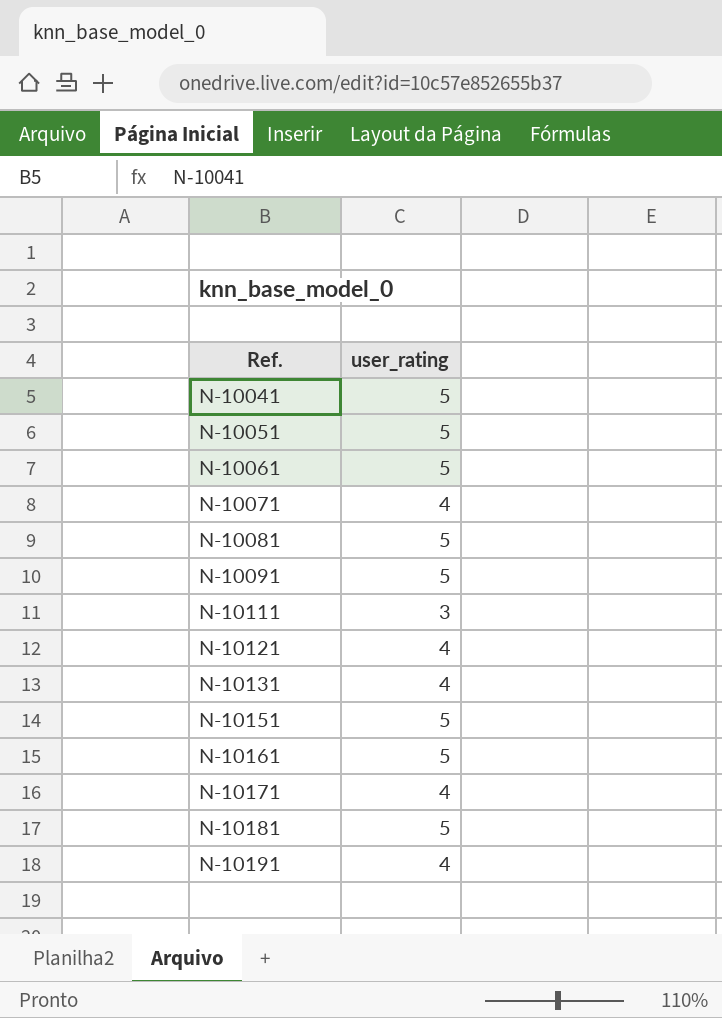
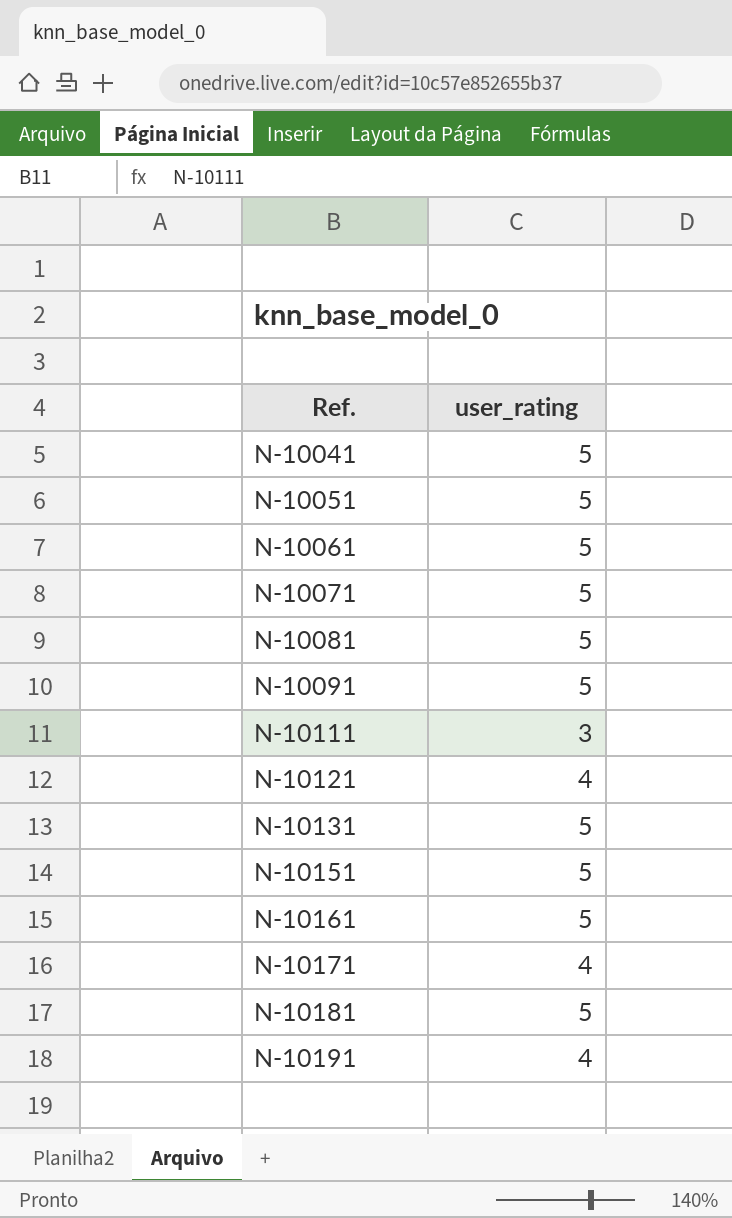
N-10071 | user_rating: 4 -> 5
N-10131 | user_rating: 4 -> 5

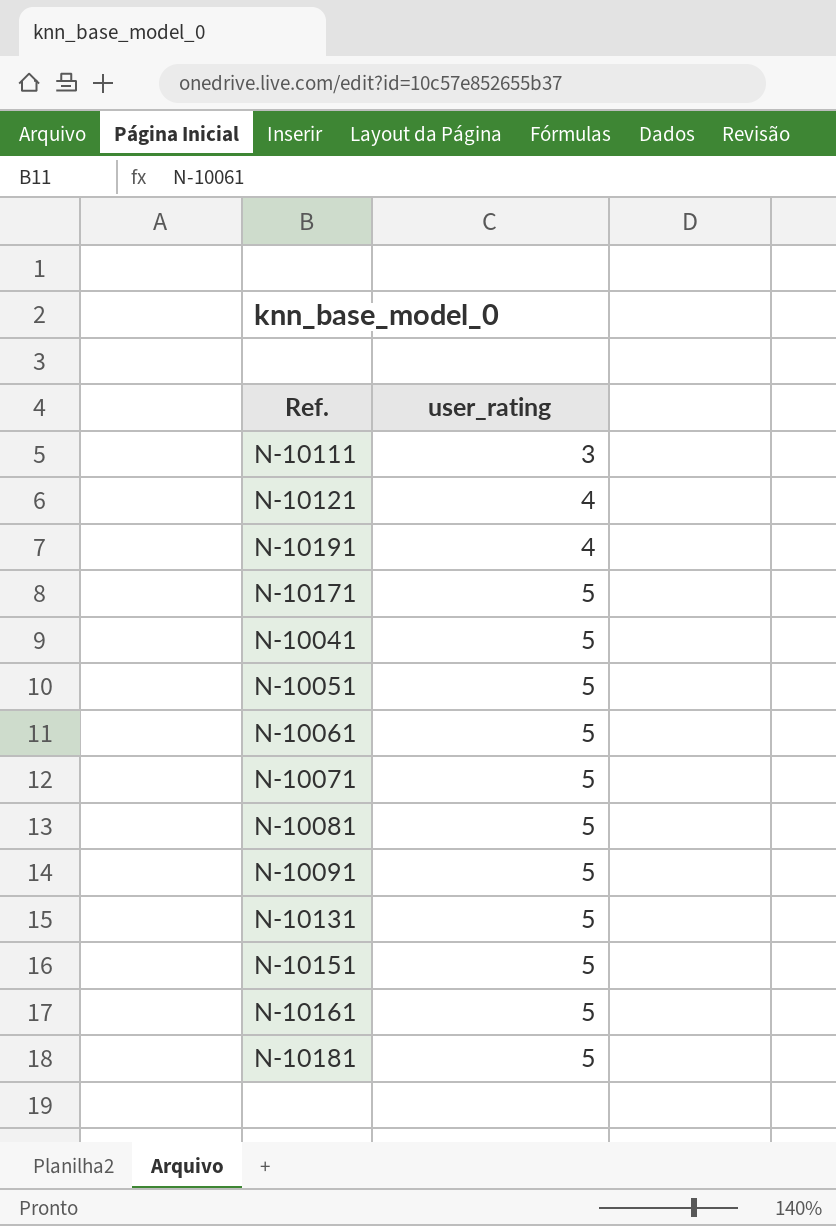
row order: Ref. ascending -> user_rating ascending
N-10171 | user_rating: 4 -> 5

